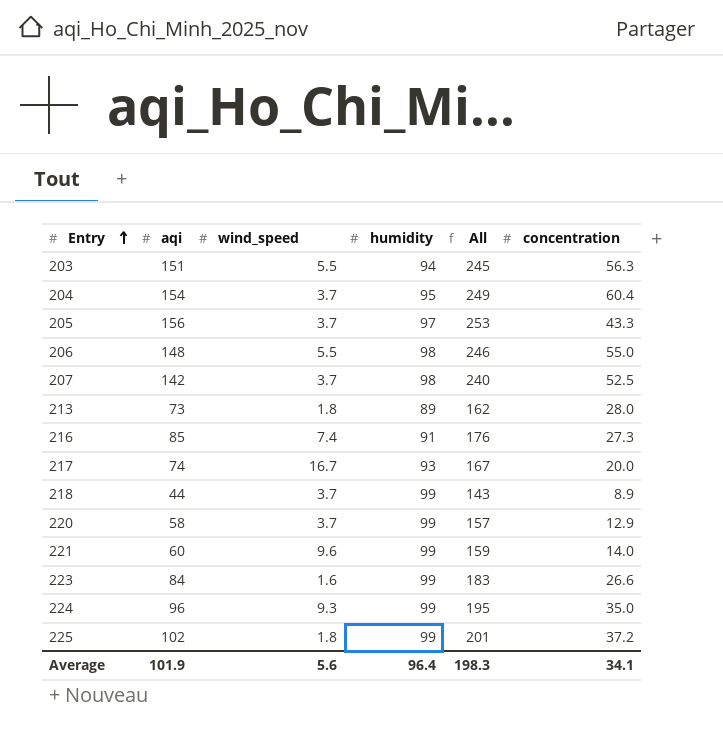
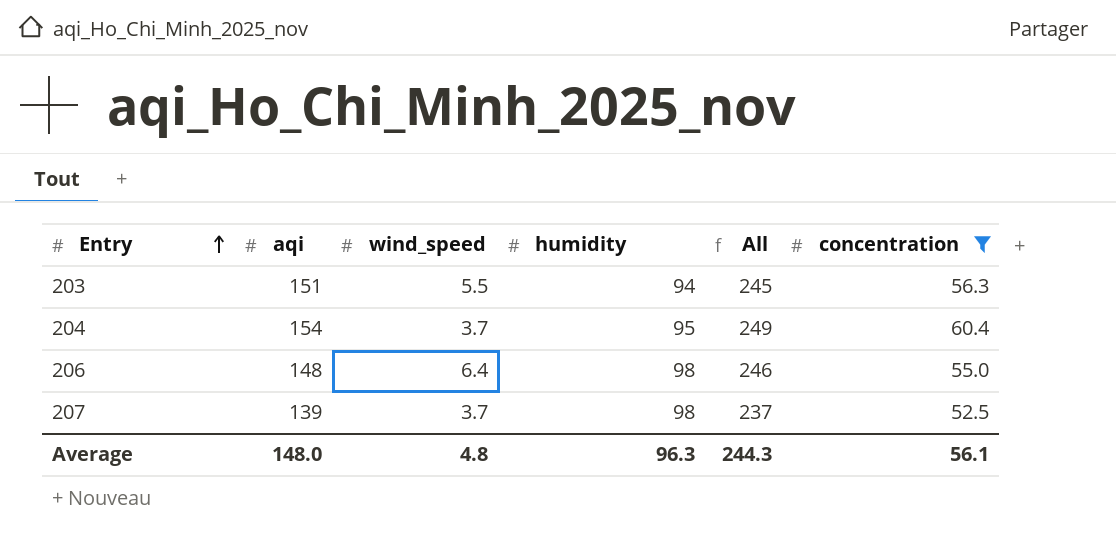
filter: none -> concentration >= 52.5
206 | wind_speed: 5.5 -> 6.4
207 | aqi: 142 -> 139
207 | All: 240 -> 237
Average | aqi: 101.9 -> 148.0
Average | wind_speed: 5.6 -> 4.8
Average | humidity: 96.4 -> 96.3
Average | All: 198.3 -> 244.3
Average | concentration: 34.1 -> 56.1

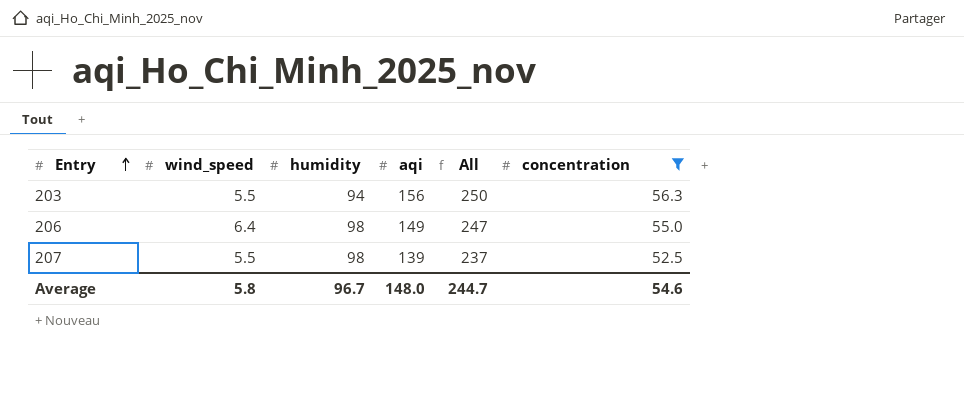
column aqi | position: 2 -> 4
row 204: 154 | 3.7 | 95 | 249 | 60.4 -> none
203 | aqi: 151 -> 156
203 | All: 245 -> 250
206 | aqi: 148 -> 149
206 | All: 246 -> 247
207 | wind_speed: 3.7 -> 5.5
Average | wind_speed: 4.8 -> 5.8
Average | humidity: 96.3 -> 96.7
Average | All: 244.3 -> 244.7
Average | concentration: 56.1 -> 54.6

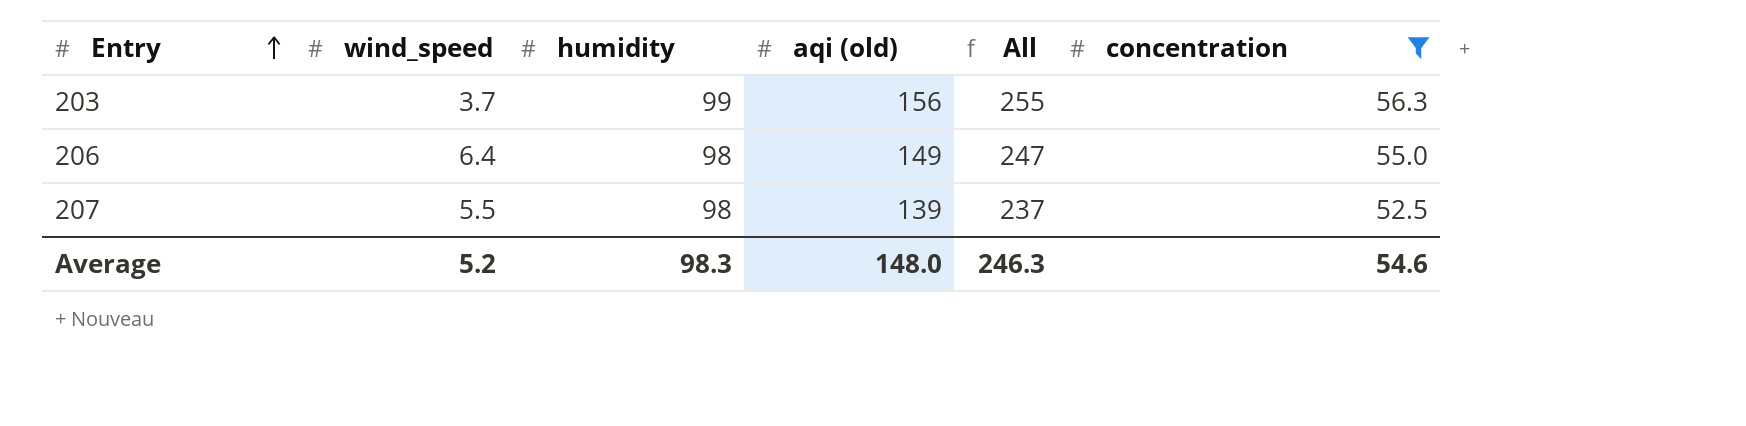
column name: aqi -> aqi (old)
203 | wind_speed: 5.5 -> 3.7
203 | humidity: 94 -> 99
203 | All: 250 -> 255
Average | wind_speed: 5.8 -> 5.2
Average | humidity: 96.7 -> 98.3
Average | All: 244.7 -> 246.3

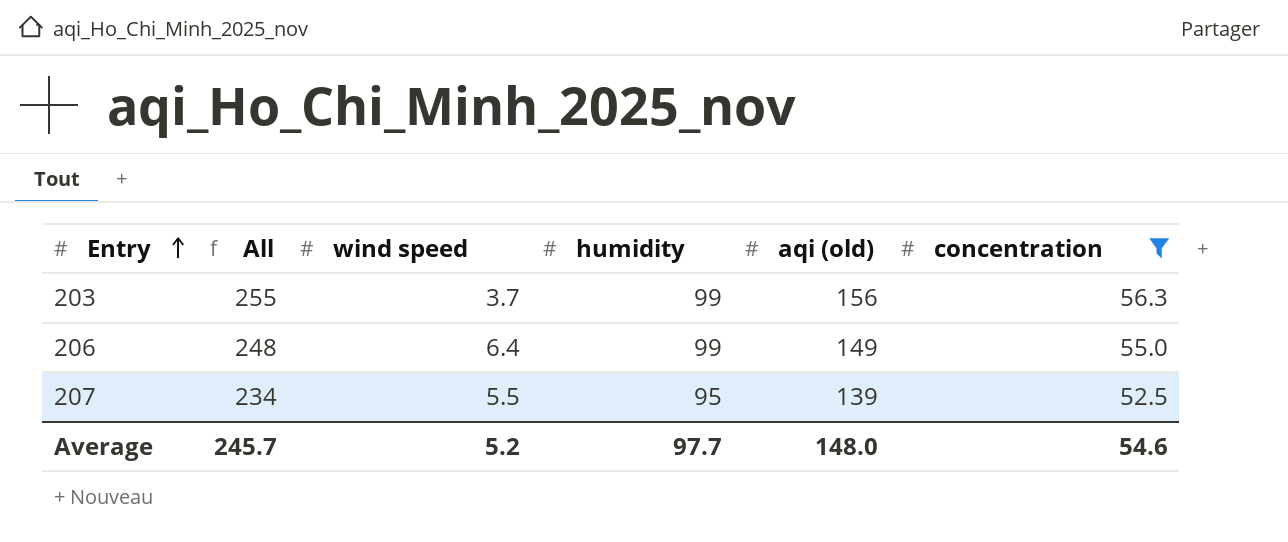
column All | position: 5 -> 2
column name: wind_speed -> wind speed
206 | All: 247 -> 248
206 | humidity: 98 -> 99
207 | All: 237 -> 234
207 | humidity: 98 -> 95
Average | All: 246.3 -> 245.7
Average | humidity: 98.3 -> 97.7

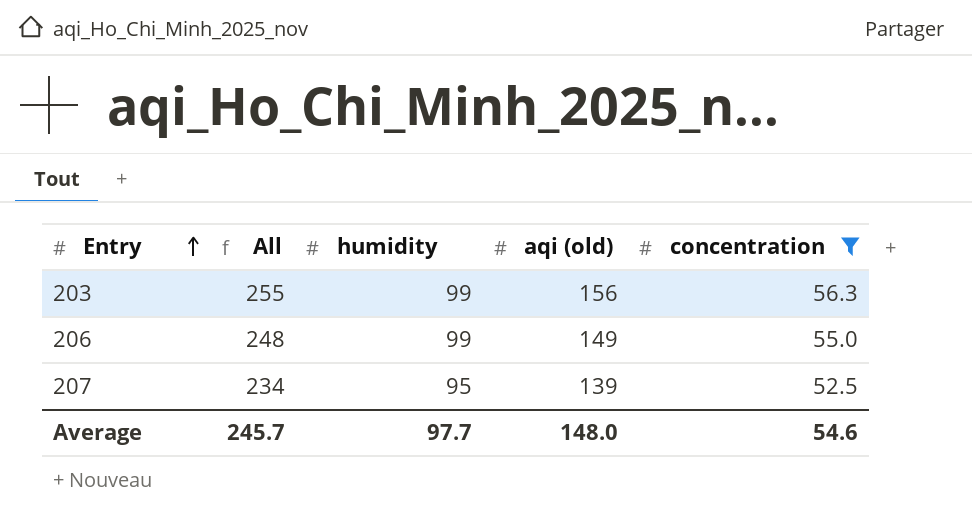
column wind speed | position: 3 -> none

